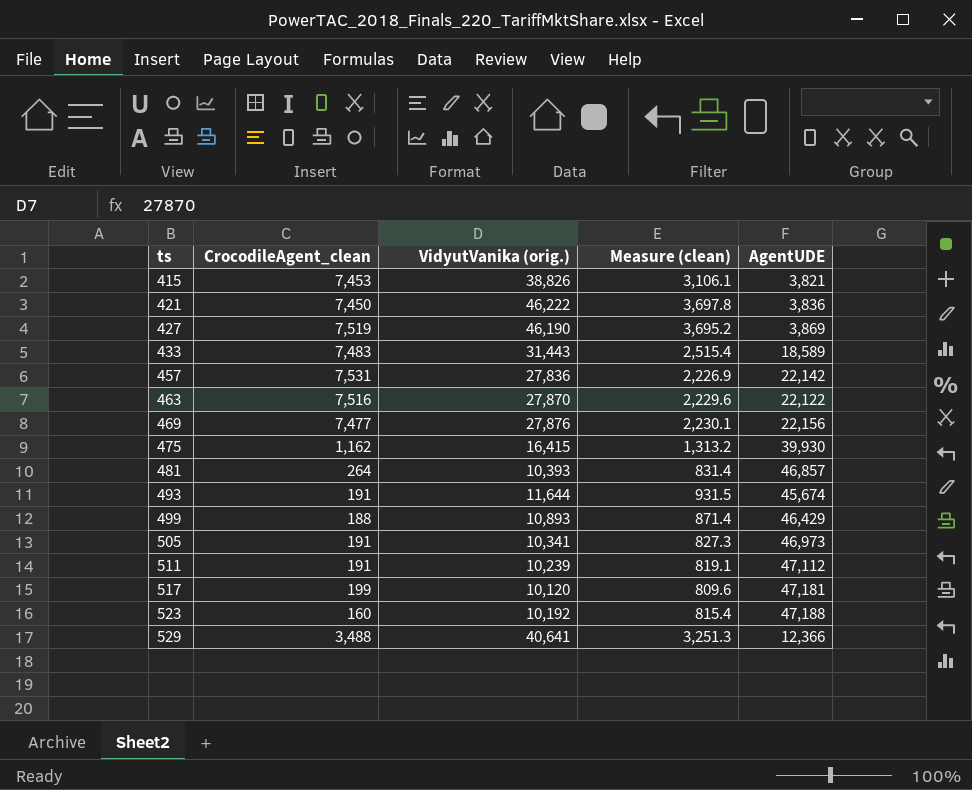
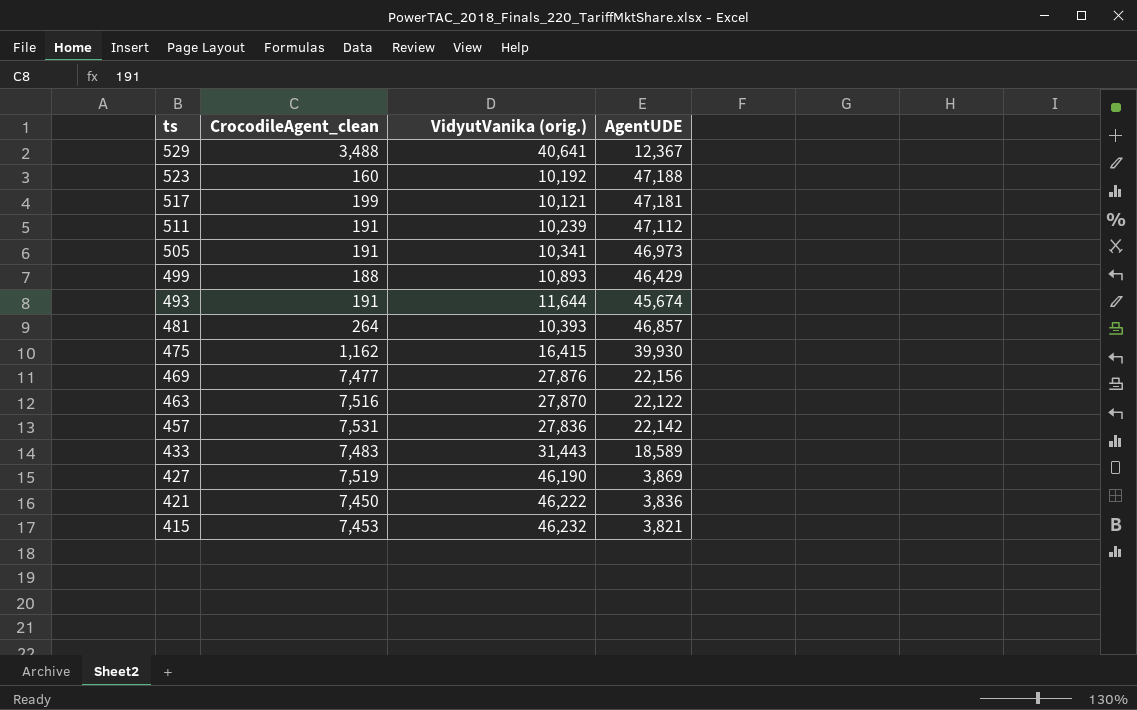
row order: ts ascending -> ts descending
column Measure (clean) | formula: [VidyutVanika (orig.)] * 0.08 -> none
529 | AgentUDE: 12,366 -> 12,367
517 | VidyutVanika (orig.): 10,120 -> 10,121
415 | VidyutVanika (orig.): 38,826 -> 46,232

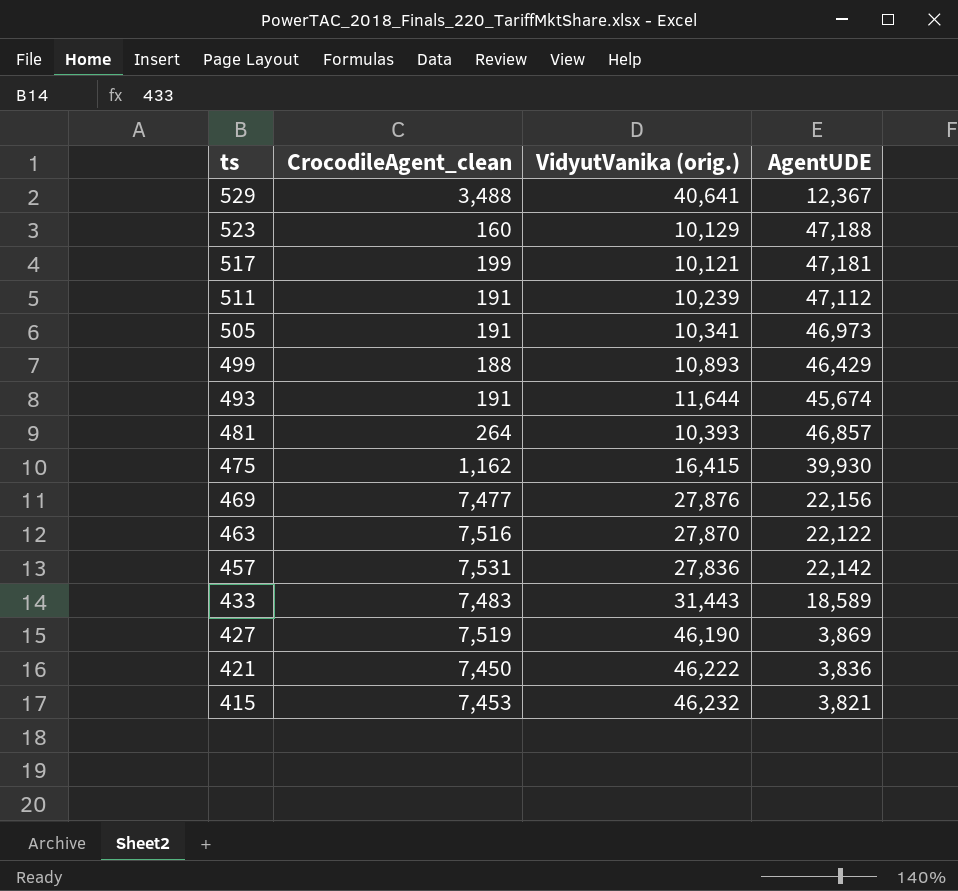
523 | VidyutVanika (orig.): 10,192 -> 10,129

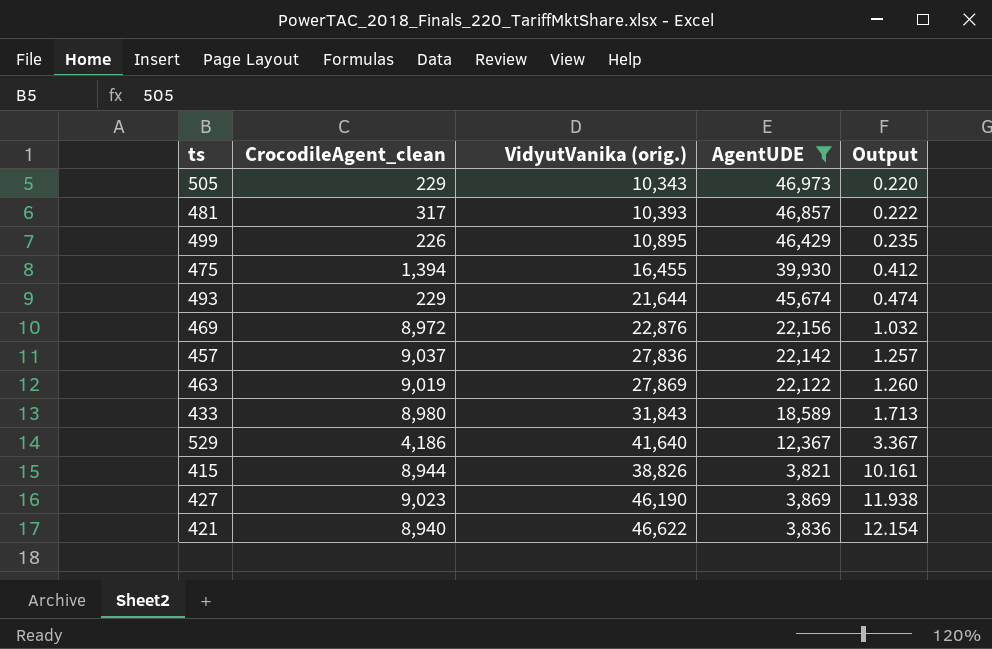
filter: none -> AgentUDE <= 46,973
row order: ts descending -> Output ascending
column Output | formula: none -> [VidyutVanika (orig.)] / [AgentUDE]
505 | CrocodileAgent_clean: 191 -> 229
505 | VidyutVanika (orig.): 10,341 -> 10,343
481 | CrocodileAgent_clean: 264 -> 317
499 | CrocodileAgent_clean: 188 -> 226
499 | VidyutVanika (orig.): 10,893 -> 10,895
475 | CrocodileAgent_clean: 1,162 -> 1,394
475 | VidyutVanika (orig.): 16,415 -> 16,455
493 | CrocodileAgent_clean: 191 -> 229
493 | VidyutVanika (orig.): 11,644 -> 21,644
469 | CrocodileAgent_clean: 7,477 -> 8,972
469 | VidyutVanika (orig.): 27,876 -> 22,876
457 | CrocodileAgent_clean: 7,531 -> 9,037
463 | CrocodileAgent_clean: 7,516 -> 9,019
463 | VidyutVanika (orig.): 27,870 -> 27,869
433 | CrocodileAgent_clean: 7,483 -> 8,980
433 | VidyutVanika (orig.): 31,443 -> 31,843
529 | CrocodileAgent_clean: 3,488 -> 4,186
529 | VidyutVanika (orig.): 40,641 -> 41,640
415 | CrocodileAgent_clean: 7,453 -> 8,944
415 | VidyutVanika (orig.): 46,232 -> 38,826
427 | CrocodileAgent_clean: 7,519 -> 9,023
421 | CrocodileAgent_clean: 7,450 -> 8,940
421 | VidyutVanika (orig.): 46,222 -> 46,622

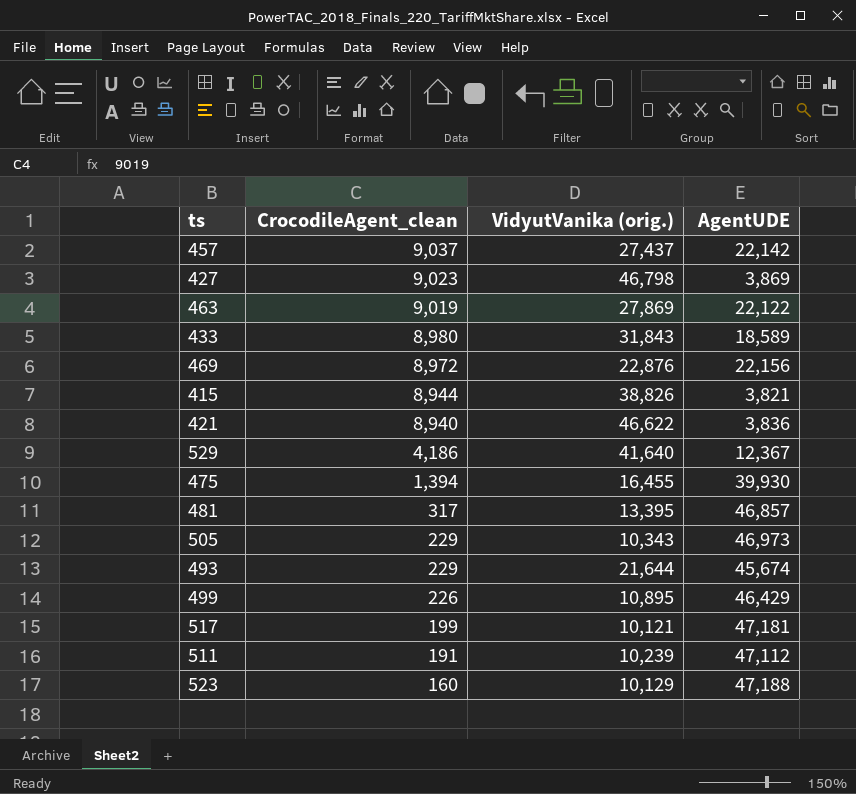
filter: AgentUDE <= 46,973 -> none
row order: Output ascending -> CrocodileAgent_clean descending
column Output | formula: [VidyutVanika (orig.)] / [AgentUDE] -> none
457 | VidyutVanika (orig.): 27,836 -> 27,437
427 | VidyutVanika (orig.): 46,190 -> 46,798
481 | VidyutVanika (orig.): 10,393 -> 13,395

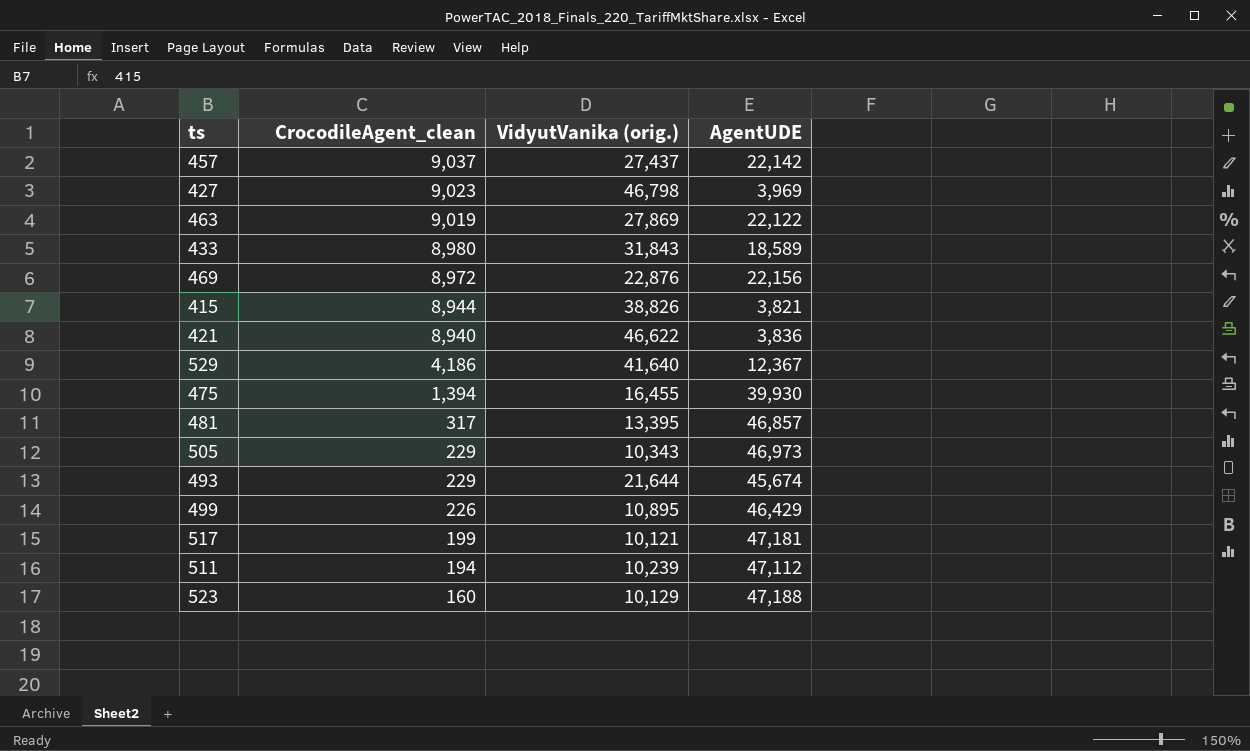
427 | AgentUDE: 3,869 -> 3,969
511 | CrocodileAgent_clean: 191 -> 194

